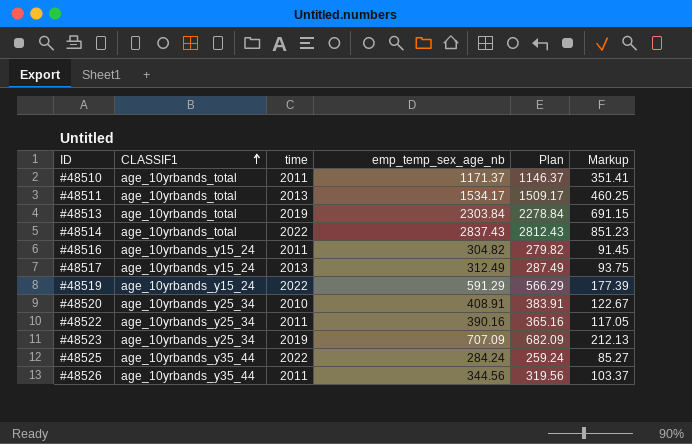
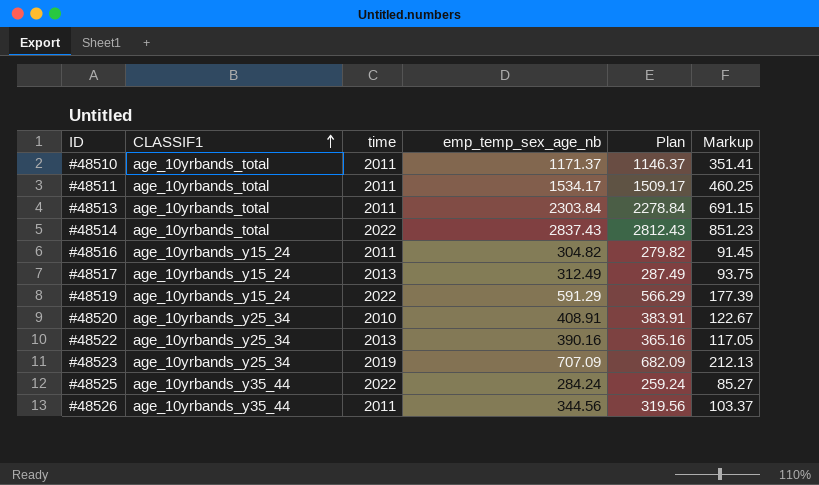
#48511 | time: 2013 -> 2011
#48513 | time: 2019 -> 2011
#48522 | time: 2011 -> 2013

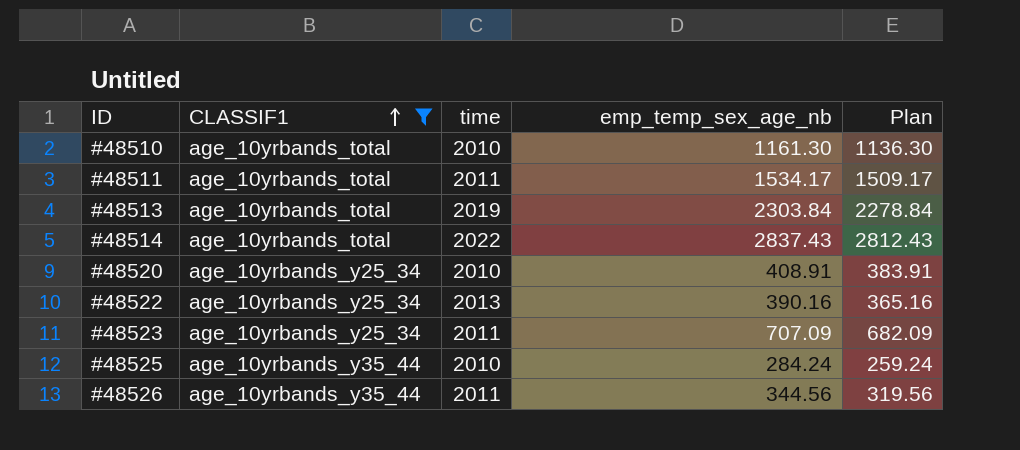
filter: none -> CLASSIF1 != age_10yrbands_y15_24
column Markup | formula: [emp_temp_sex_age_nb] * 0.3 -> none
#48510 | time: 2011 -> 2010
#48510 | emp_temp_sex_age_nb: 1171.37 -> 1161.30
#48510 | Plan: 1146.37 -> 1136.30
#48513 | time: 2011 -> 2019
#48523 | time: 2019 -> 2011
#48525 | time: 2022 -> 2010

